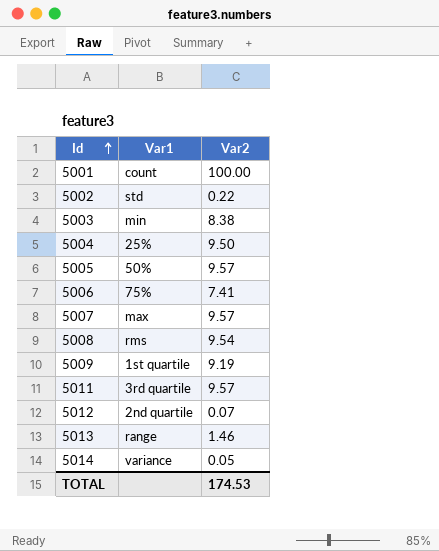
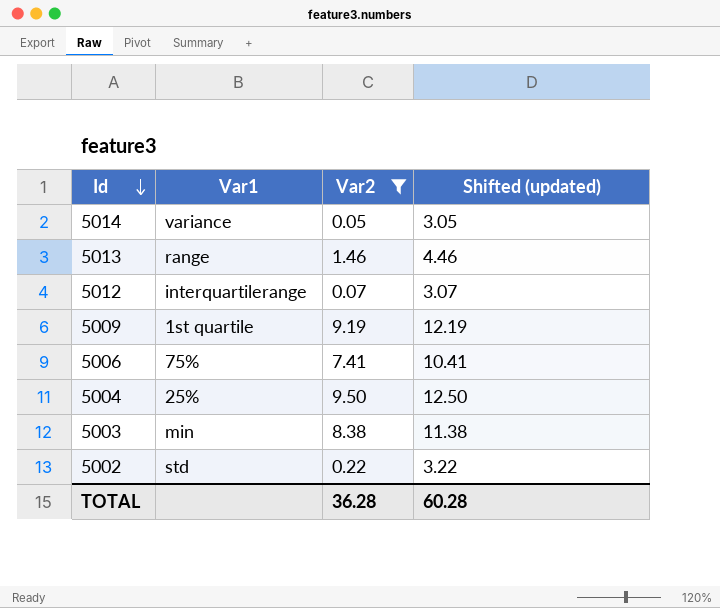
filter: none -> Var2 <= 9.50
row order: Id ascending -> Id descending
column Shifted (updated) | formula: none -> [Var2] + 3
5012 | Var1: 2nd quartile -> interquartilerange
TOTAL | Var2: 174.53 -> 36.28

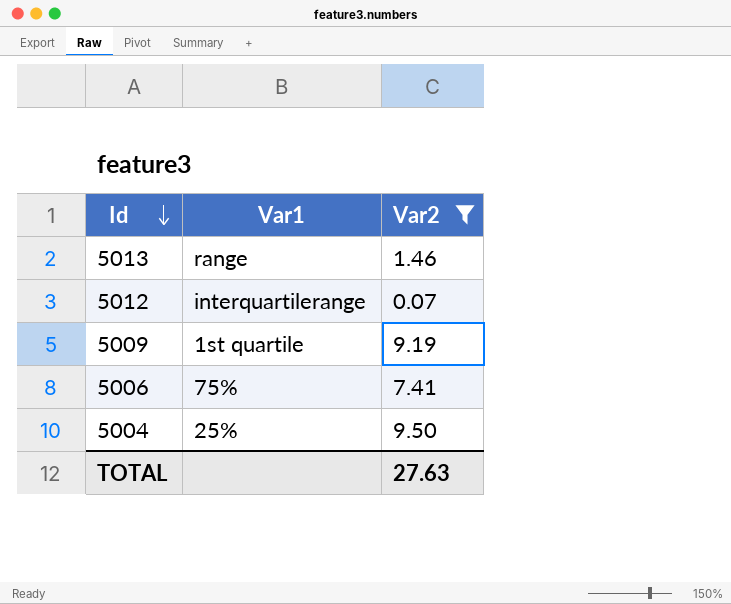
column Shifted (updated) | formula: [Var2] + 3 -> none
row 5014: variance | 0.05 | 3.05 -> none
row 5003: min | 8.38 | 11.38 -> none
row 5002: std | 0.22 | 3.22 -> none
TOTAL | Var2: 36.28 -> 27.63

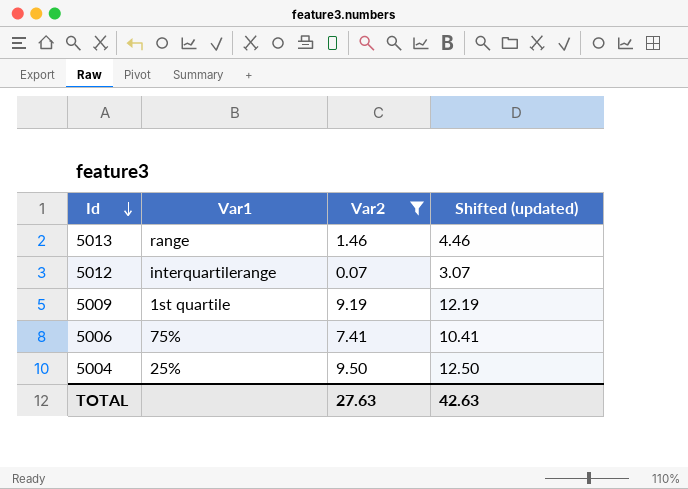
column Shifted (updated) | formula: none -> [Var2] + 3

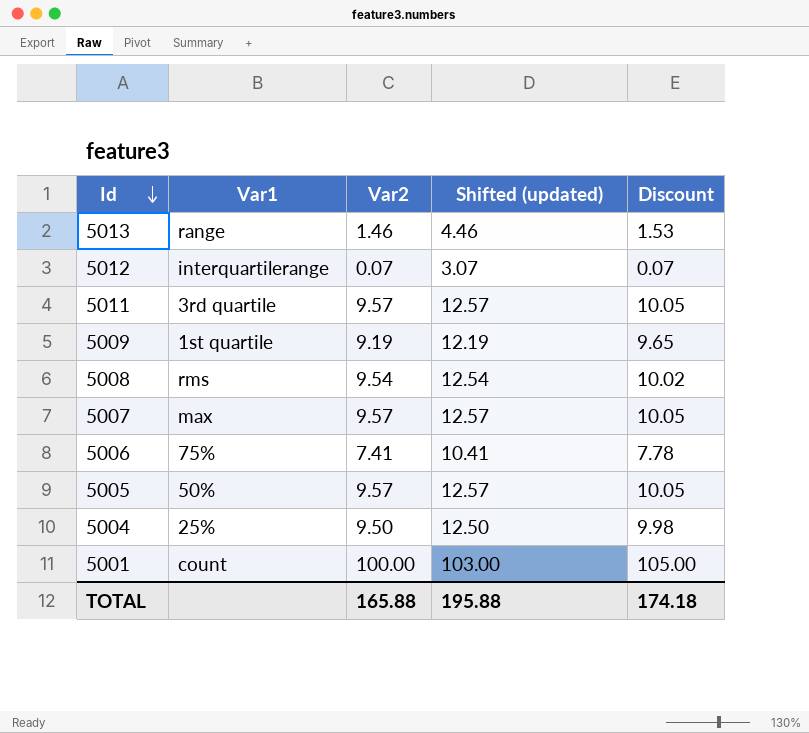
filter: Var2 <= 9.50 -> none
column Discount | formula: none -> [Var2] * 1.05
TOTAL | Var2: 27.63 -> 165.88
TOTAL | Shifted (updated): 42.63 -> 195.88

